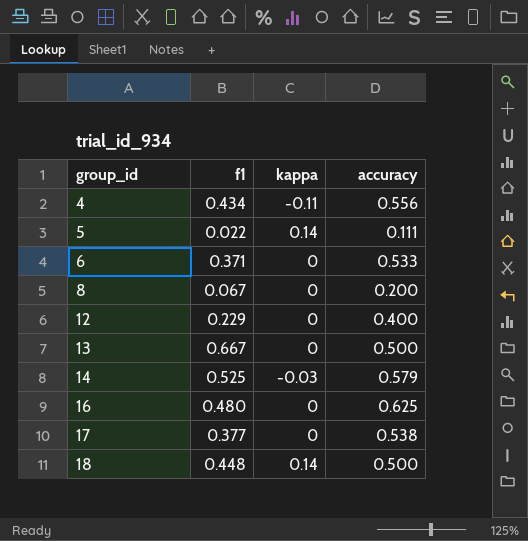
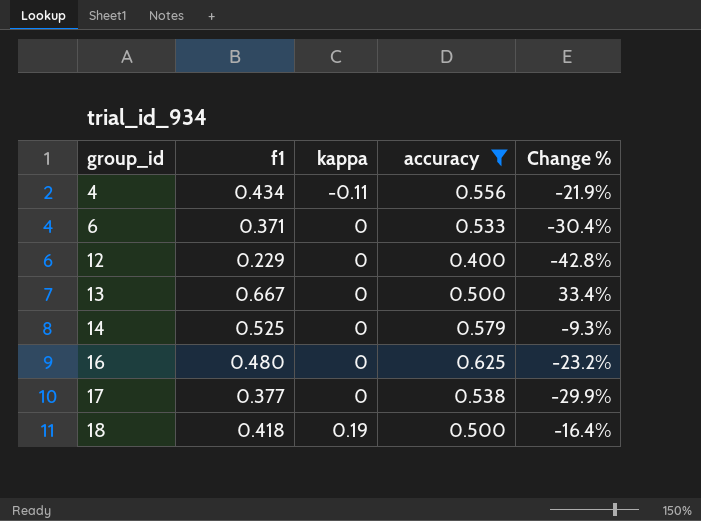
filter: none -> accuracy >= 0.400
column Change % | formula: none -> ([f1] - [accuracy]) / [accuracy]
14 | kappa: -0.03 -> 0
18 | f1: 0.448 -> 0.418
18 | kappa: 0.14 -> 0.19

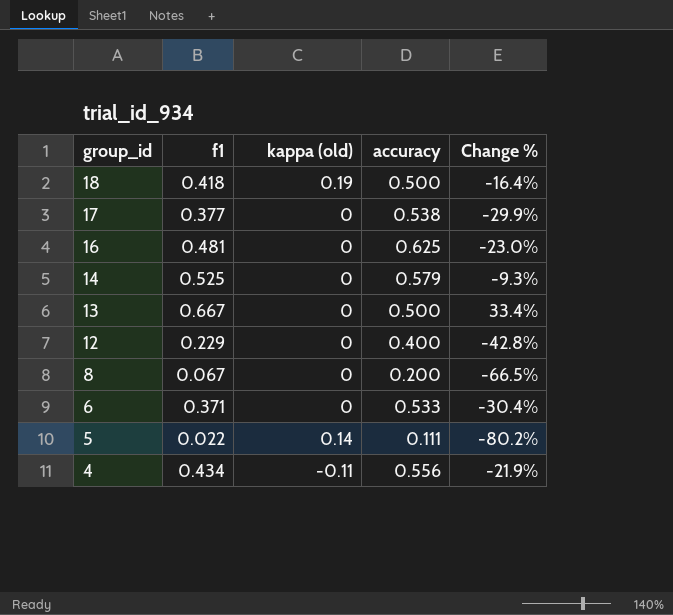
filter: accuracy >= 0.400 -> none
row order: group_id ascending -> group_id descending
column name: kappa -> kappa (old)
16 | f1: 0.480 -> 0.481
16 | Change %: -23.2% -> -23.0%

